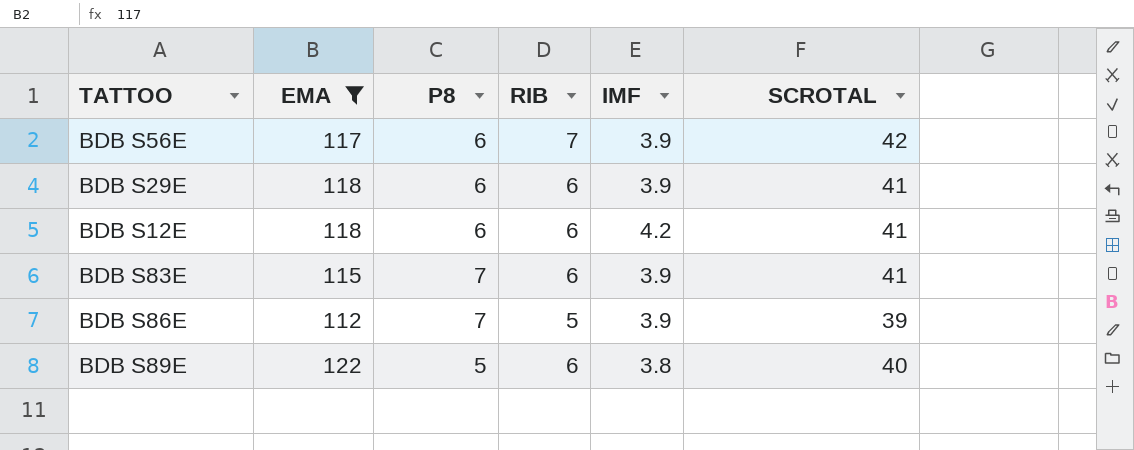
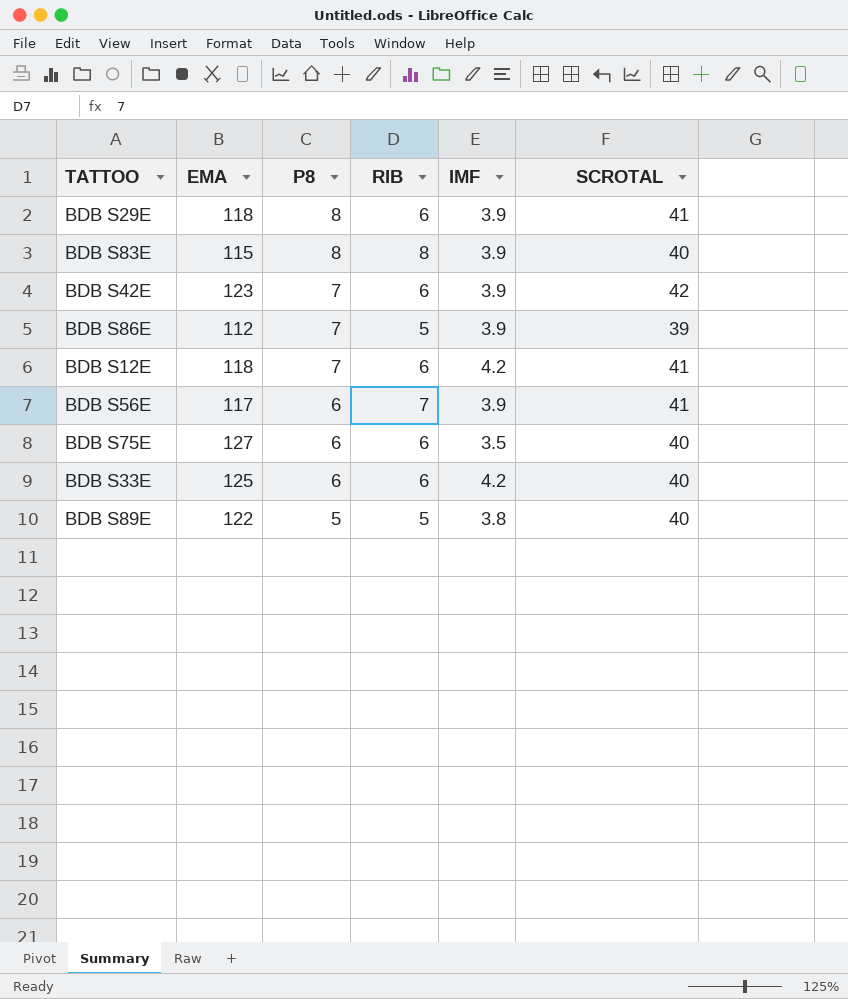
filter: EMA <= 122 -> none
row order: none -> P8 descending
BDB S29E | P8: 6 -> 8
BDB S83E | P8: 7 -> 8
BDB S83E | RIB: 6 -> 8
BDB S83E | SCROTAL: 41 -> 40
BDB S12E | P8: 6 -> 7
BDB S56E | SCROTAL: 42 -> 41
BDB S89E | RIB: 6 -> 5

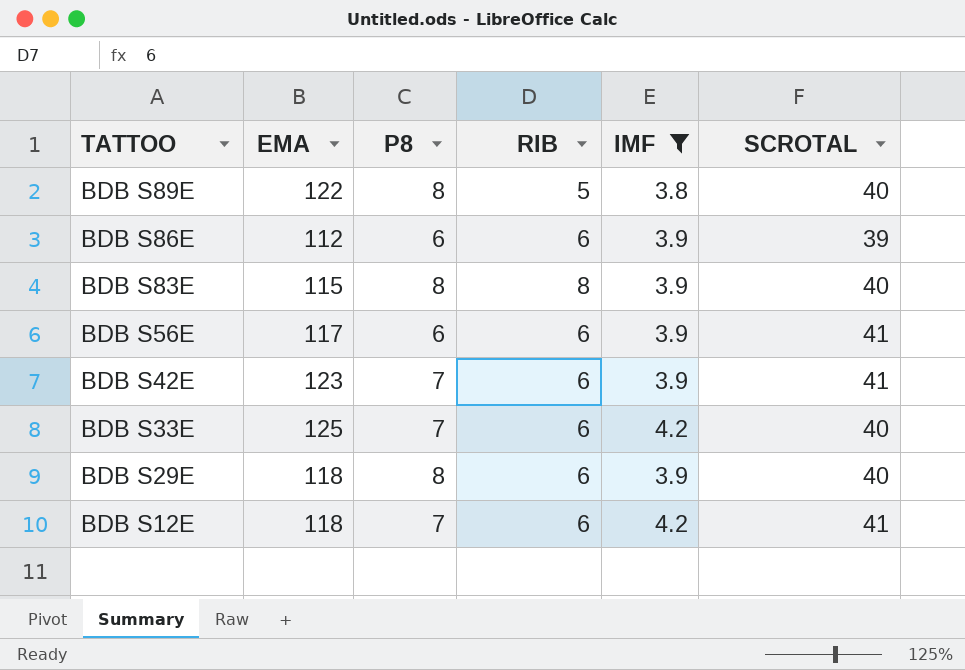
filter: none -> IMF != 3.5
row order: P8 descending -> TATTOO descending
BDB S89E | P8: 5 -> 8
BDB S86E | P8: 7 -> 6
BDB S86E | RIB: 5 -> 6
BDB S56E | RIB: 7 -> 6
BDB S42E | SCROTAL: 42 -> 41
BDB S33E | P8: 6 -> 7
BDB S29E | SCROTAL: 41 -> 40

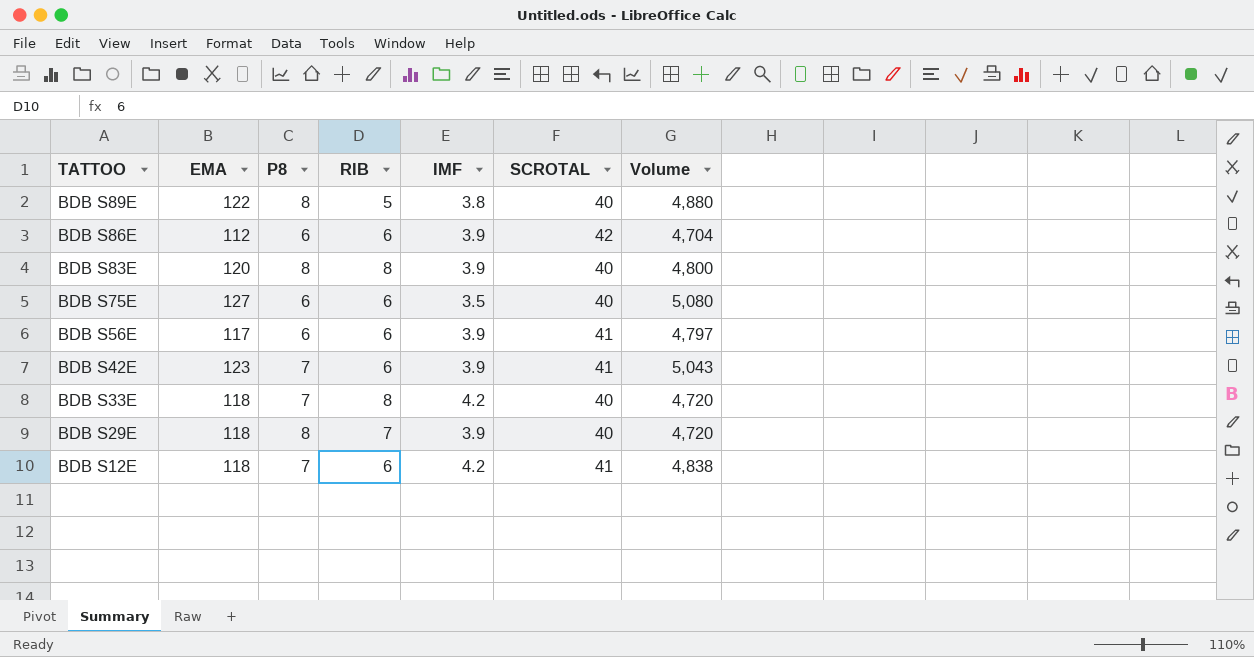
filter: IMF != 3.5 -> none
column Volume | formula: none -> [EMA] * [SCROTAL]
BDB S86E | SCROTAL: 39 -> 42
BDB S83E | EMA: 115 -> 120
BDB S33E | EMA: 125 -> 118
BDB S33E | RIB: 6 -> 8
BDB S29E | RIB: 6 -> 7

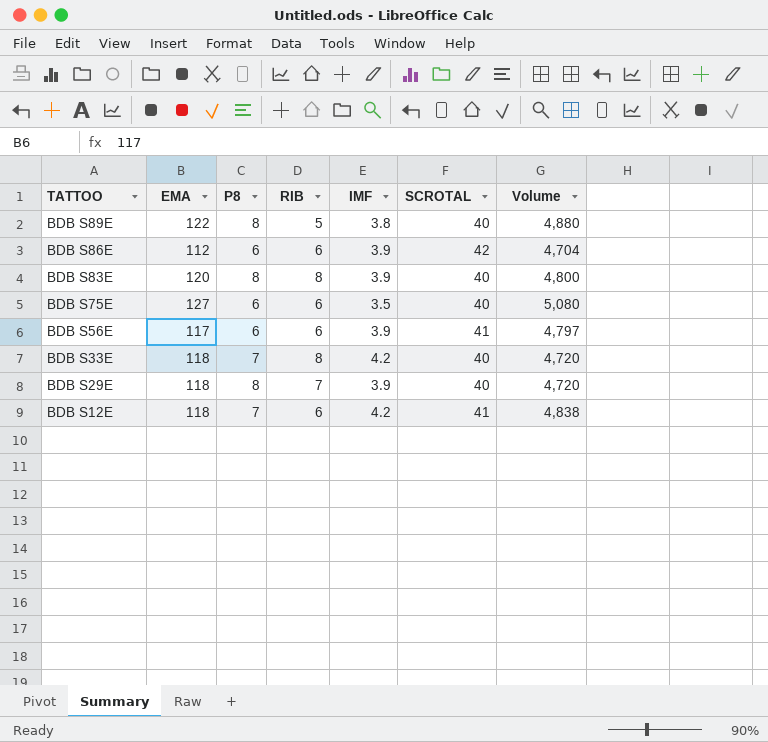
row BDB S42E: 123 | 7 | 6 | 3.9 | 41 | 5,043 -> none

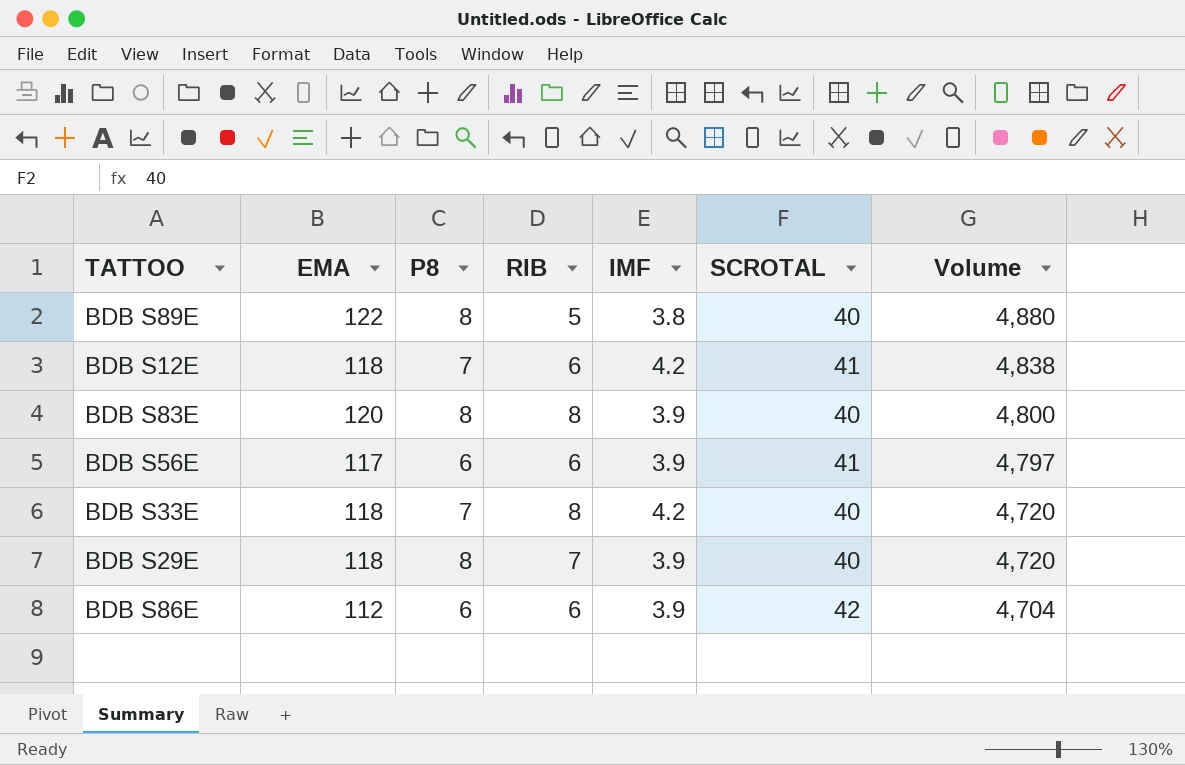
row order: TATTOO descending -> Volume descending
row BDB S75E: 127 | 6 | 6 | 3.5 | 40 | 5,080 -> none

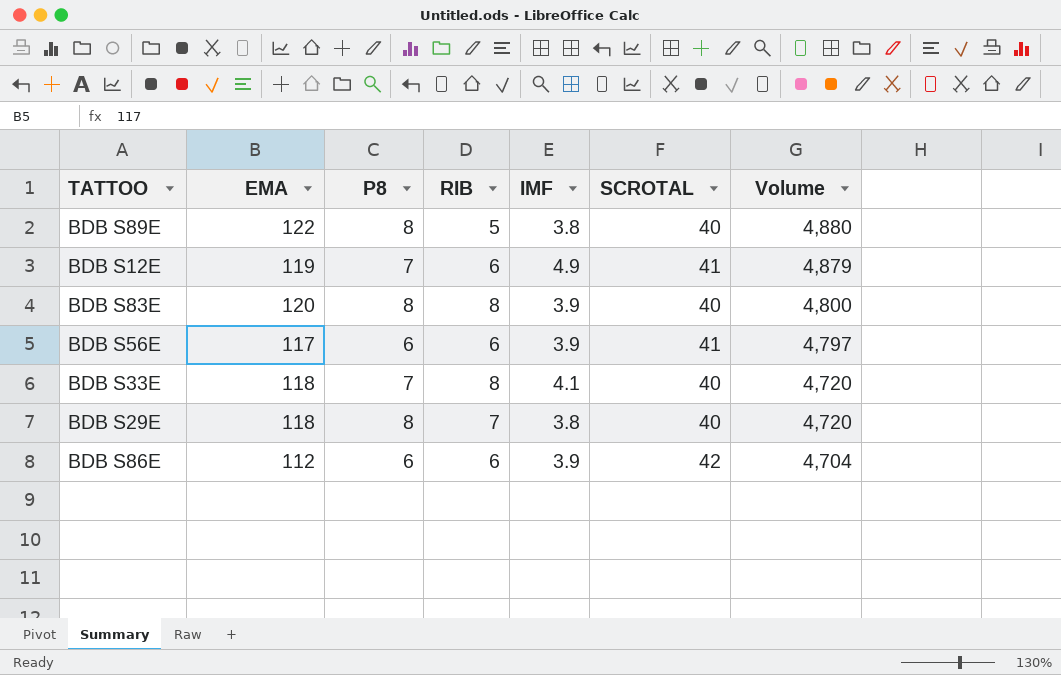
BDB S12E | EMA: 118 -> 119
BDB S12E | IMF: 4.2 -> 4.9
BDB S12E | Volume: 4,838 -> 4,879
BDB S33E | IMF: 4.2 -> 4.1
BDB S29E | IMF: 3.9 -> 3.8

